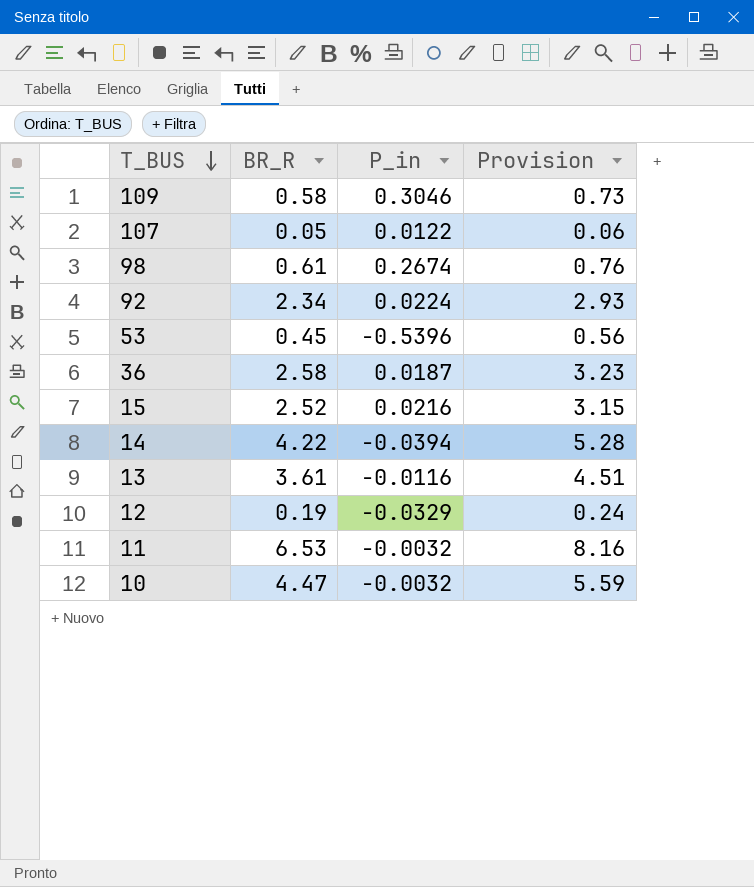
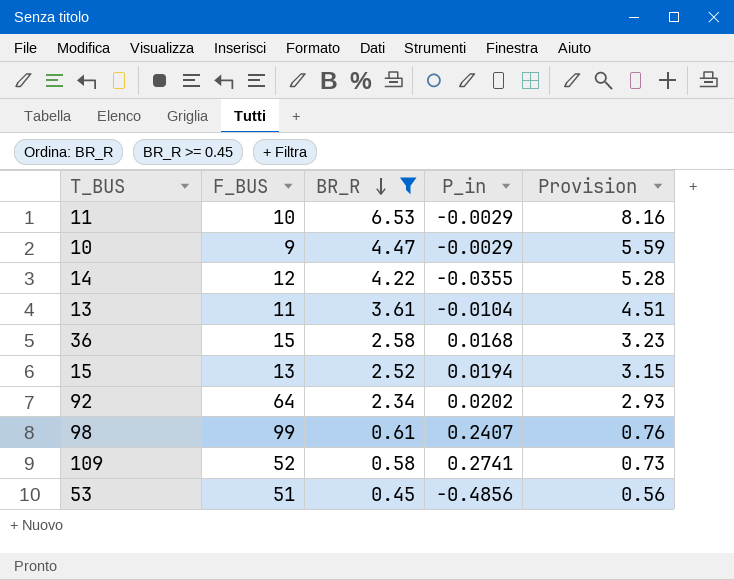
filter: none -> BR_R >= 0.45
row order: T_BUS descending -> BR_R descending
column F_BUS | position: none -> 2
11 | P_in: -0.0032 -> -0.0029
10 | P_in: -0.0032 -> -0.0029
14 | P_in: -0.0394 -> -0.0355
13 | P_in: -0.0116 -> -0.0104
36 | P_in: 0.0187 -> 0.0168
15 | P_in: 0.0216 -> 0.0194
92 | P_in: 0.0224 -> 0.0202
98 | P_in: 0.2674 -> 0.2407
109 | P_in: 0.3046 -> 0.2741
53 | P_in: -0.5396 -> -0.4856

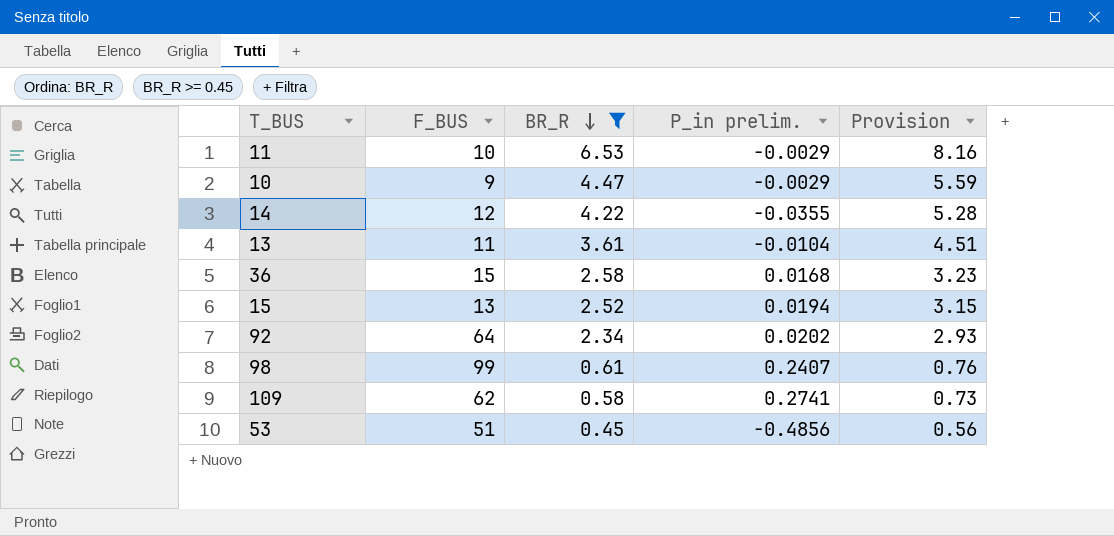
column name: P_in -> P_in prelim.
109 | F_BUS: 52 -> 62

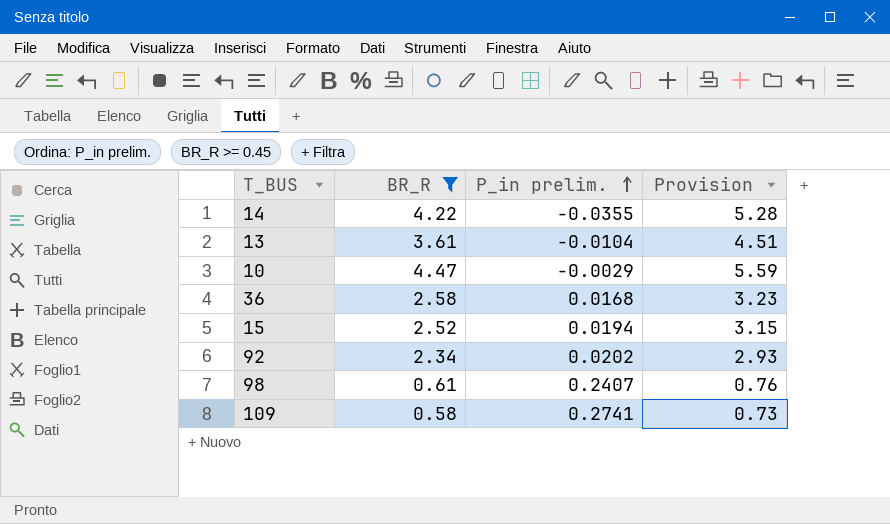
row order: BR_R descending -> P_in prelim. ascending
column F_BUS | position: 2 -> none
row 11: 10 | 6.53 | -0.0029 | 8.16 -> none
row 53: 51 | 0.45 | -0.4856 | 0.56 -> none

